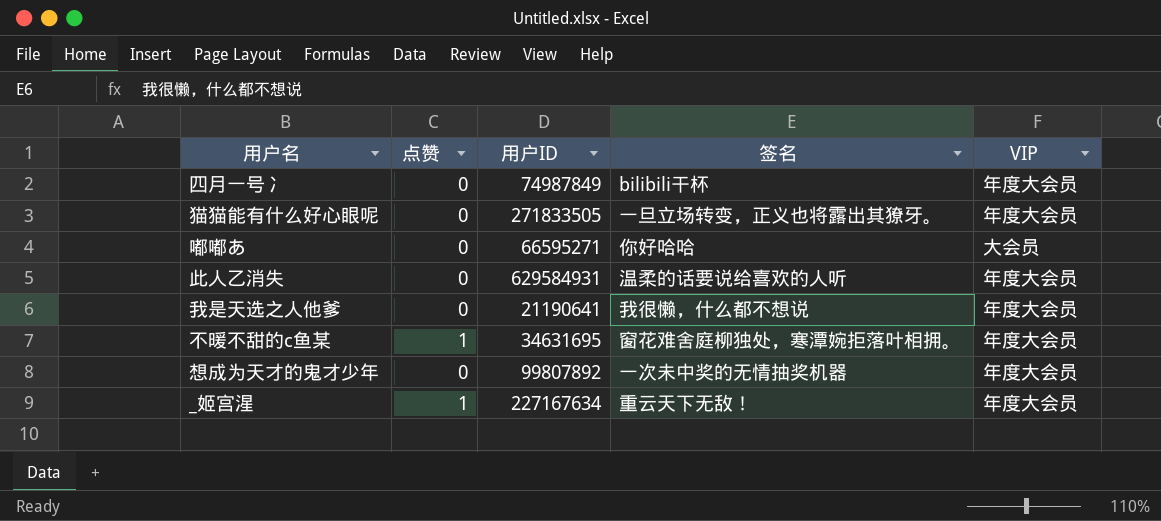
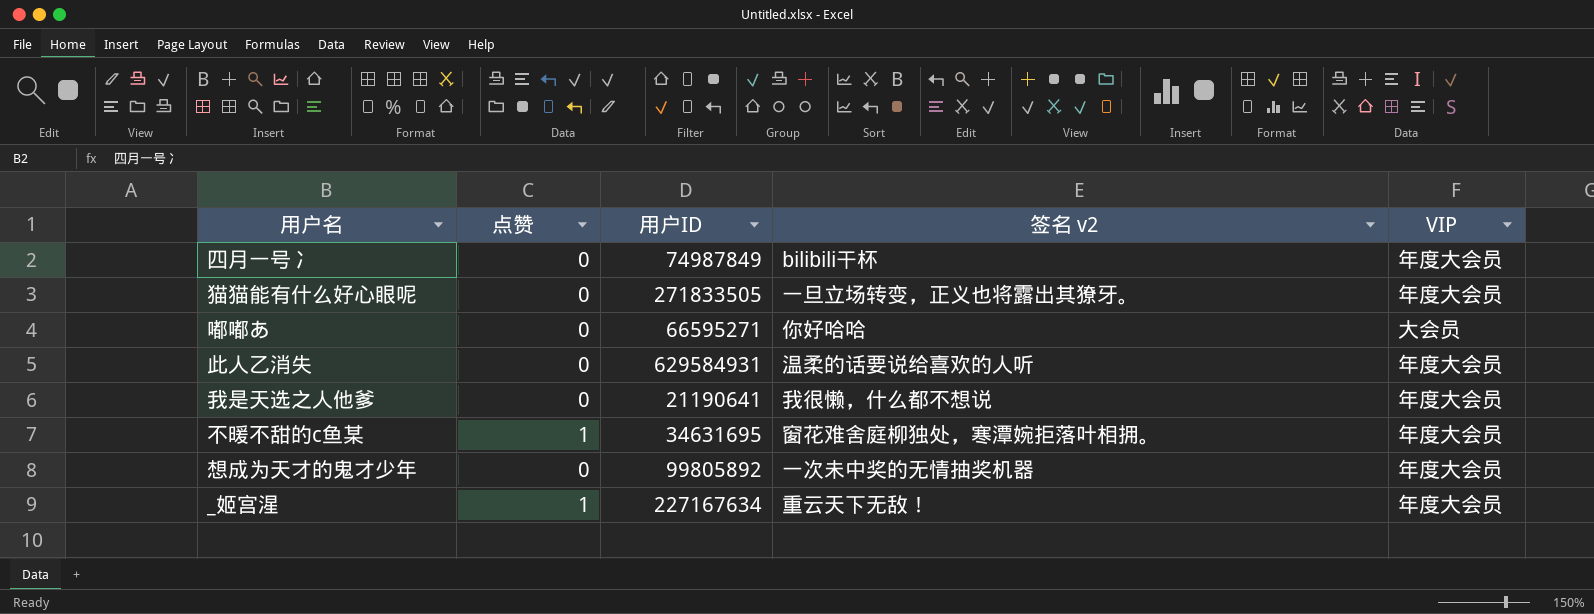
column name: 签名 -> 签名 v2
想成为天才的鬼才少年 | 用户ID: 99807892 -> 99805892

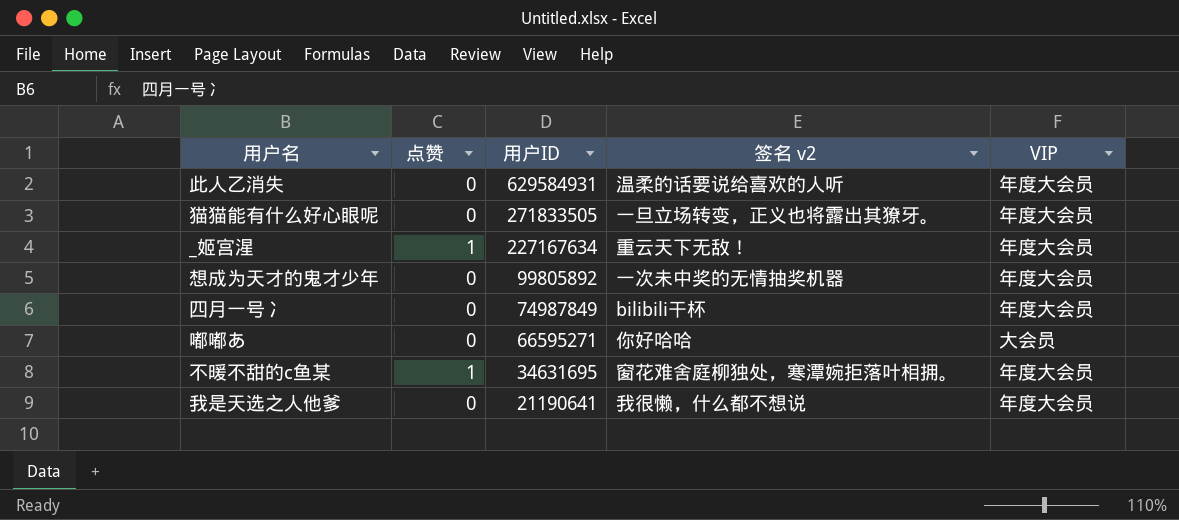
row order: none -> 用户ID descending

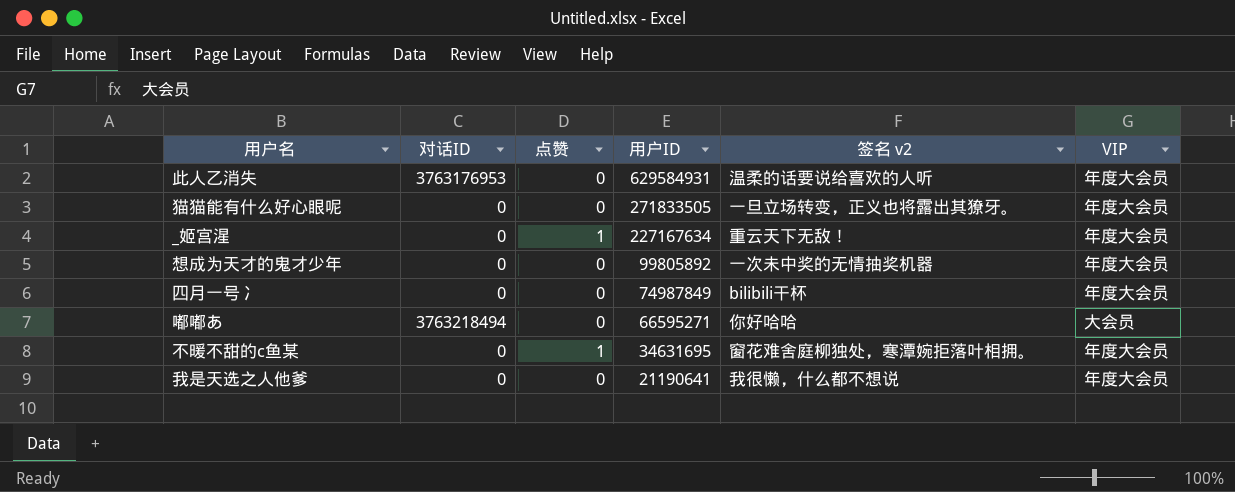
column 对话ID | position: none -> 2

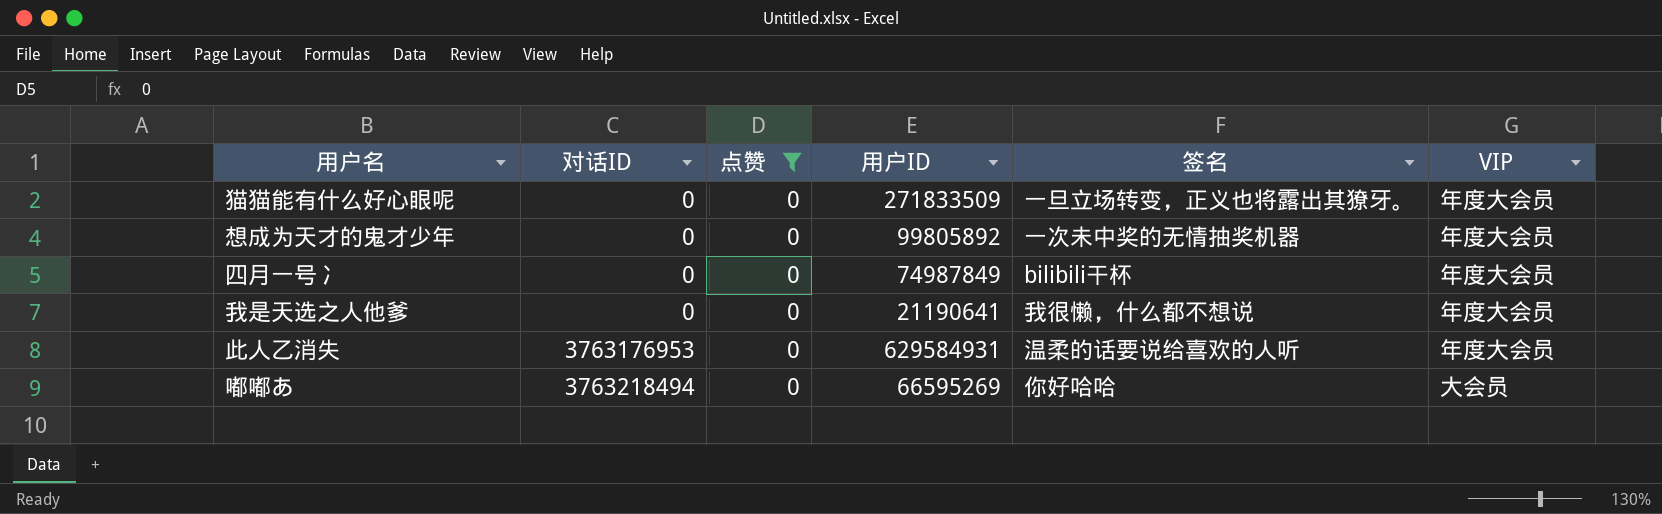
filter: none -> 点赞 = 0
row order: 用户ID descending -> 对话ID ascending
column name: 签名 v2 -> 签名
猫猫能有什么好心眼呢 | 用户ID: 271833505 -> 271833509
嘟嘟あ | 用户ID: 66595271 -> 66595269

